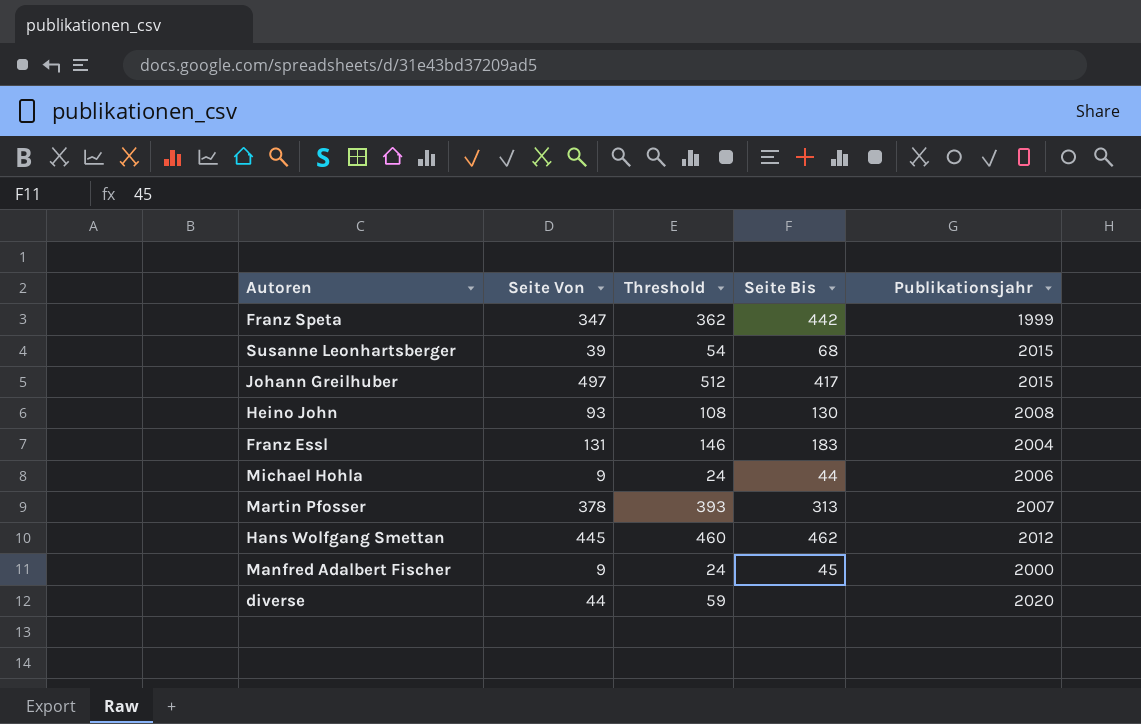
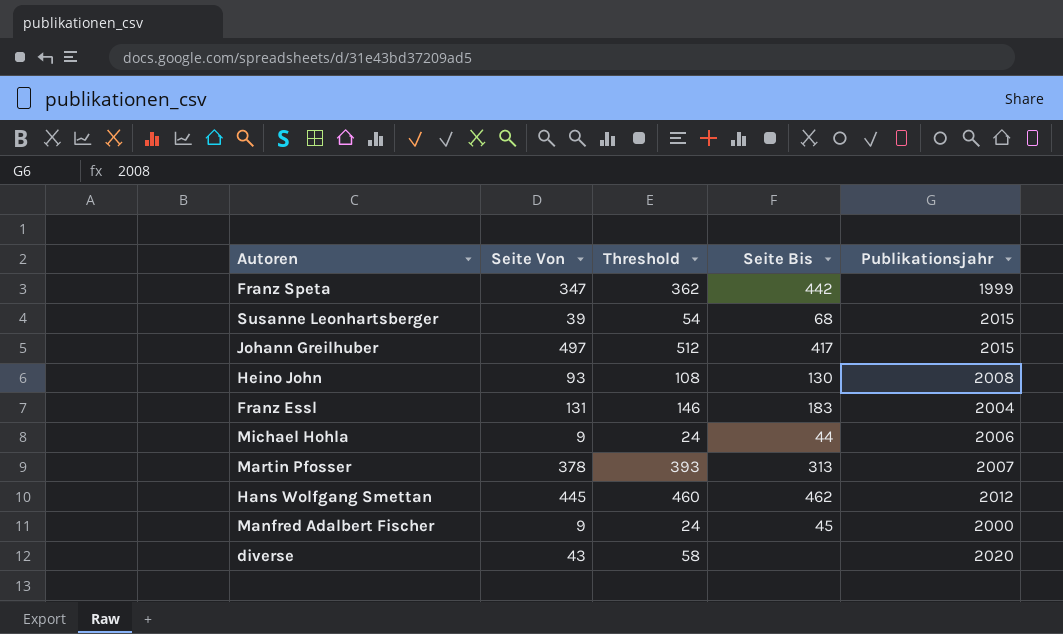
diverse | Seite Von: 44 -> 43
diverse | Threshold: 59 -> 58

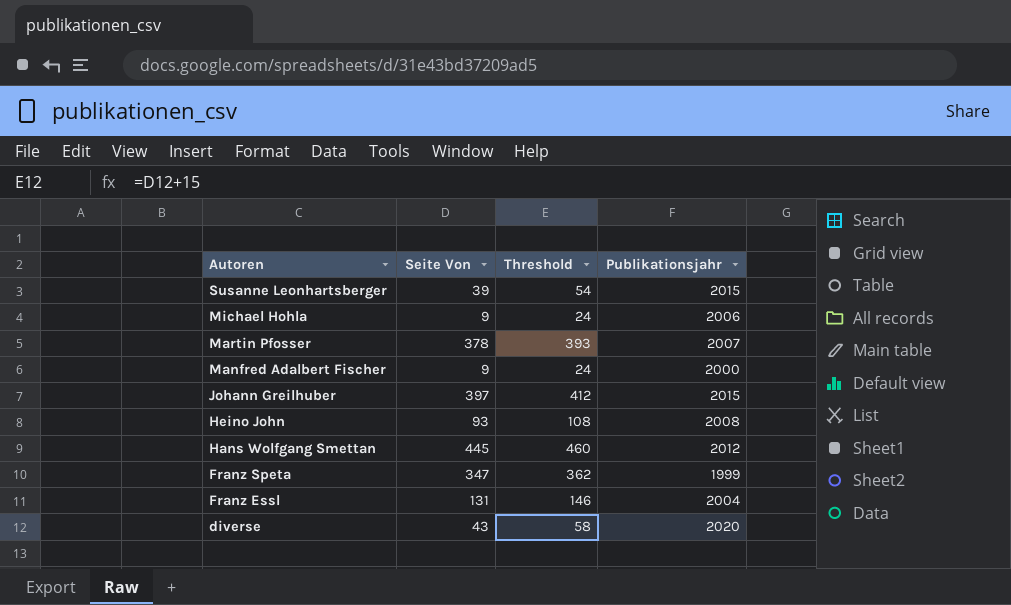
row order: none -> Autoren descending
column Seite Bis | position: 4 -> none
Johann Greilhuber | Seite Von: 497 -> 397
Johann Greilhuber | Threshold: 512 -> 412

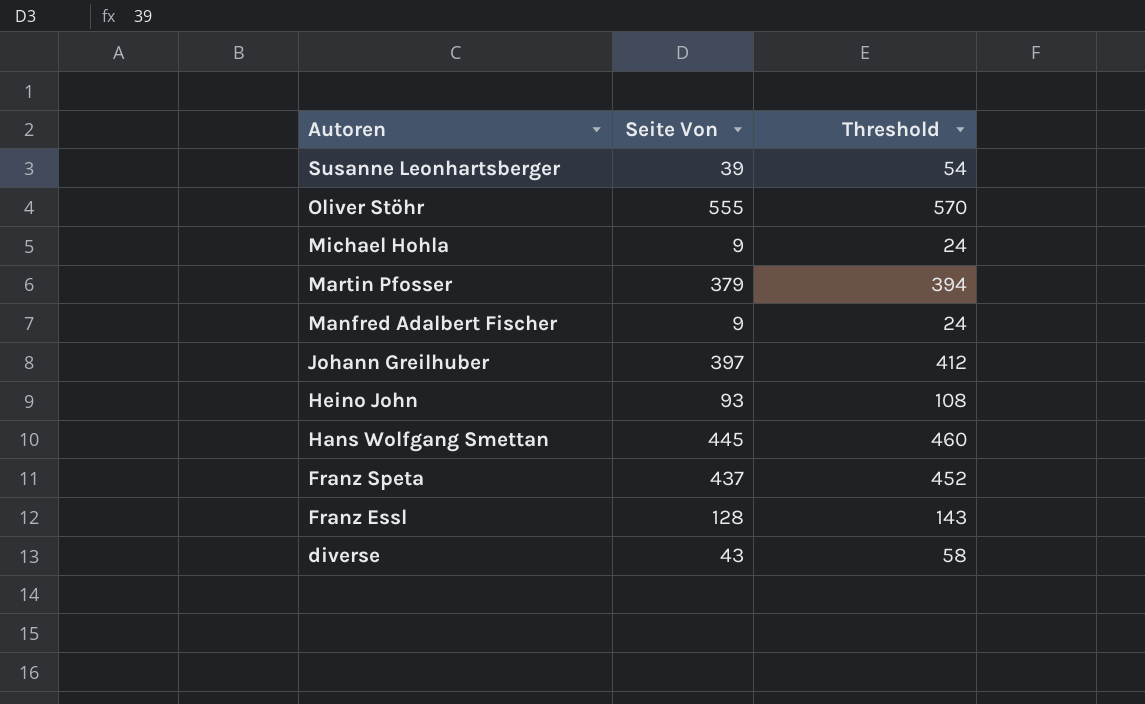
column Publikationsjahr | position: 4 -> none
row Oliver Stöhr: none -> 555 | 570
Martin Pfosser | Seite Von: 378 -> 379
Martin Pfosser | Threshold: 393 -> 394
Franz Speta | Seite Von: 347 -> 437
Franz Speta | Threshold: 362 -> 452
Franz Essl | Seite Von: 131 -> 128
Franz Essl | Threshold: 146 -> 143

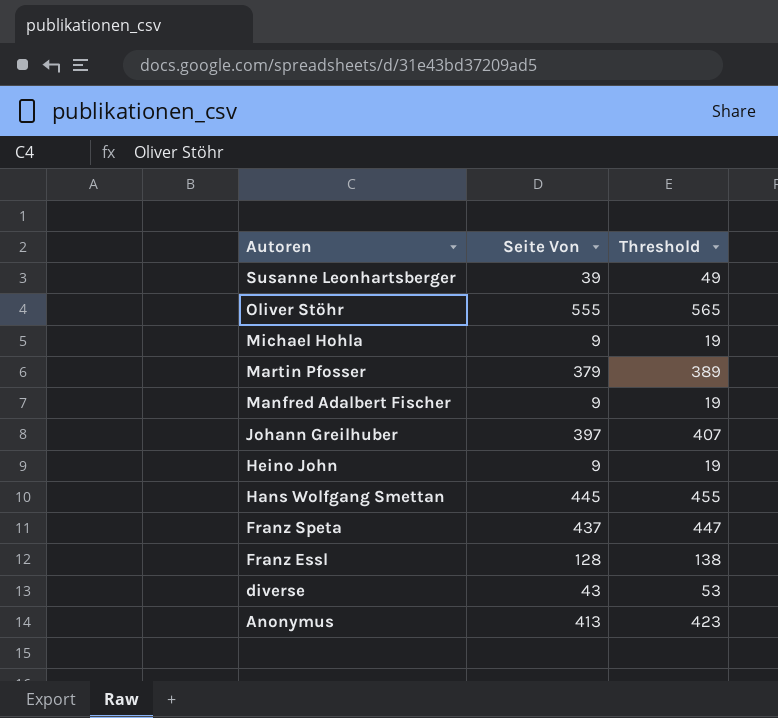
column Threshold | formula: [Seite Von] + 15 -> [Seite Von] + 10
Heino John | Seite Von: 93 -> 9
row Anonymus: none -> 413 | 423

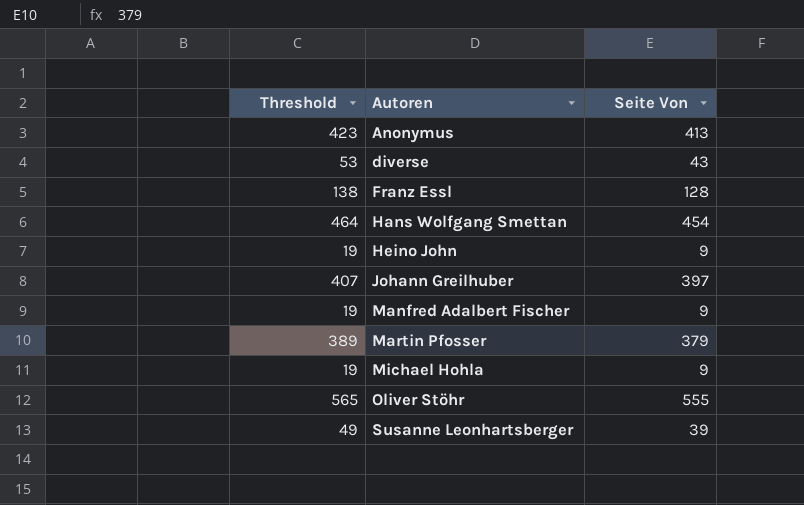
row order: Autoren descending -> Autoren ascending
column Threshold | position: 3 -> 1
row Franz Speta: 437 | 447 -> none
Hans Wolfgang Smettan | Threshold: 455 -> 464
Hans Wolfgang Smettan | Seite Von: 445 -> 454

